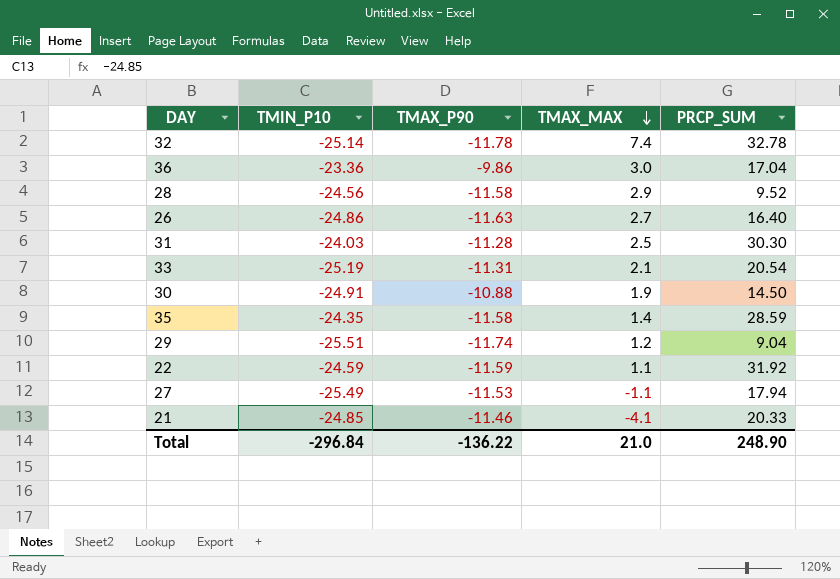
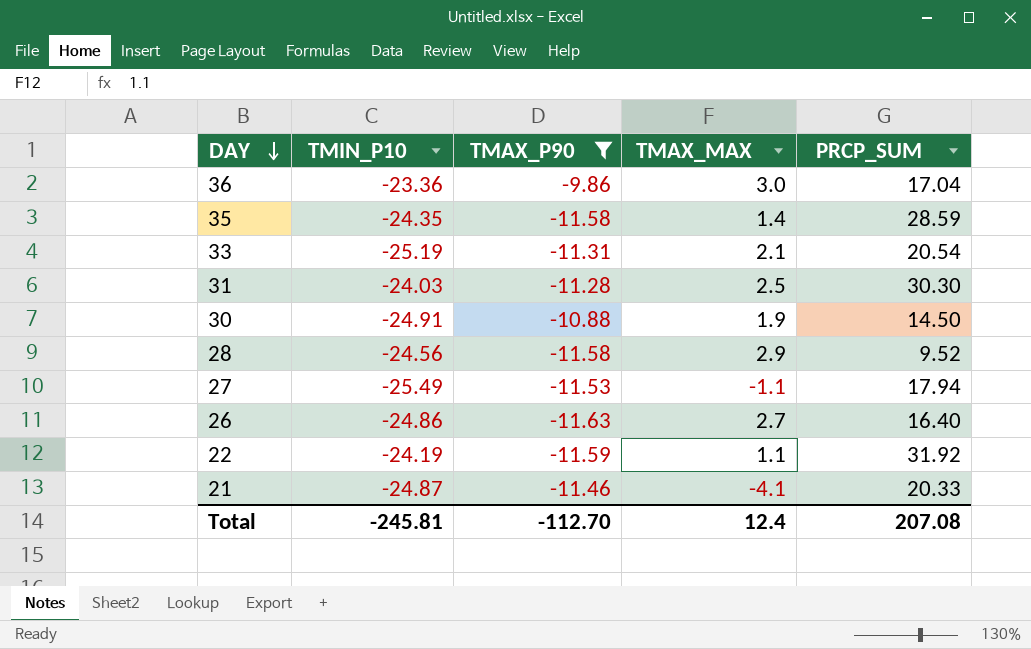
filter: none -> TMAX_P90 >= -11.63
row order: TMAX_MAX descending -> DAY descending
22 | TMIN_P10: -24.59 -> -24.19
21 | TMIN_P10: -24.85 -> -24.87
Total | TMIN_P10: -296.84 -> -245.81
Total | TMAX_P90: -136.22 -> -112.70
Total | TMAX_MAX: 21.0 -> 12.4
Total | PRCP_SUM: 248.90 -> 207.08

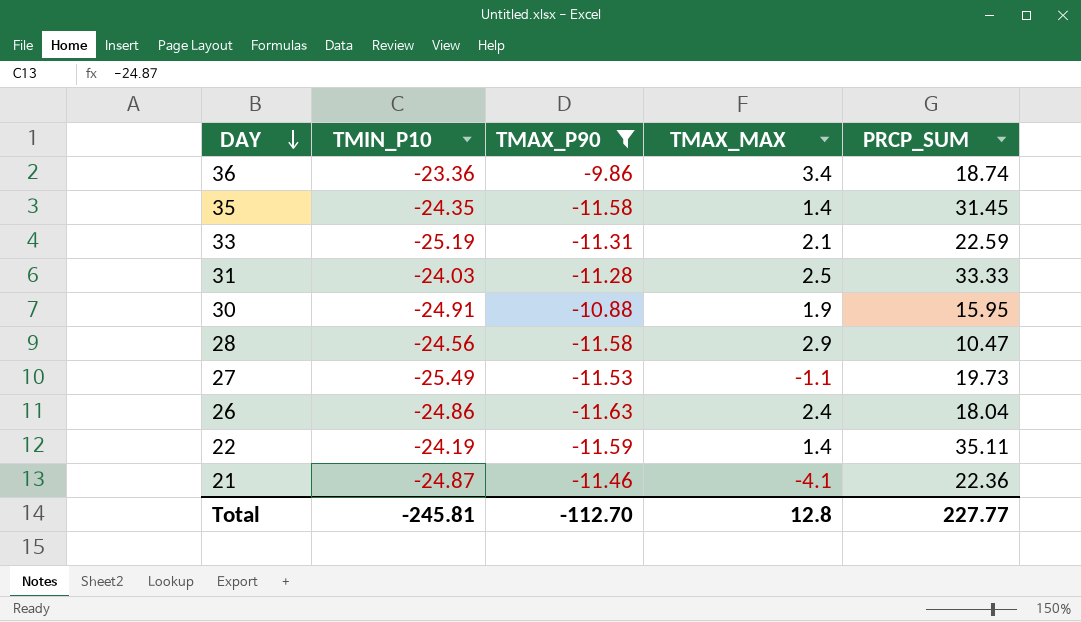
36 | TMAX_MAX: 3.0 -> 3.4
36 | PRCP_SUM: 17.04 -> 18.74
35 | PRCP_SUM: 28.59 -> 31.45
33 | PRCP_SUM: 20.54 -> 22.59
31 | PRCP_SUM: 30.30 -> 33.33
30 | PRCP_SUM: 14.50 -> 15.95
28 | PRCP_SUM: 9.52 -> 10.47
27 | PRCP_SUM: 17.94 -> 19.73
26 | TMAX_MAX: 2.7 -> 2.4
26 | PRCP_SUM: 16.40 -> 18.04
22 | TMAX_MAX: 1.1 -> 1.4
22 | PRCP_SUM: 31.92 -> 35.11
21 | PRCP_SUM: 20.33 -> 22.36
Total | TMAX_MAX: 12.4 -> 12.8
Total | PRCP_SUM: 207.08 -> 227.77

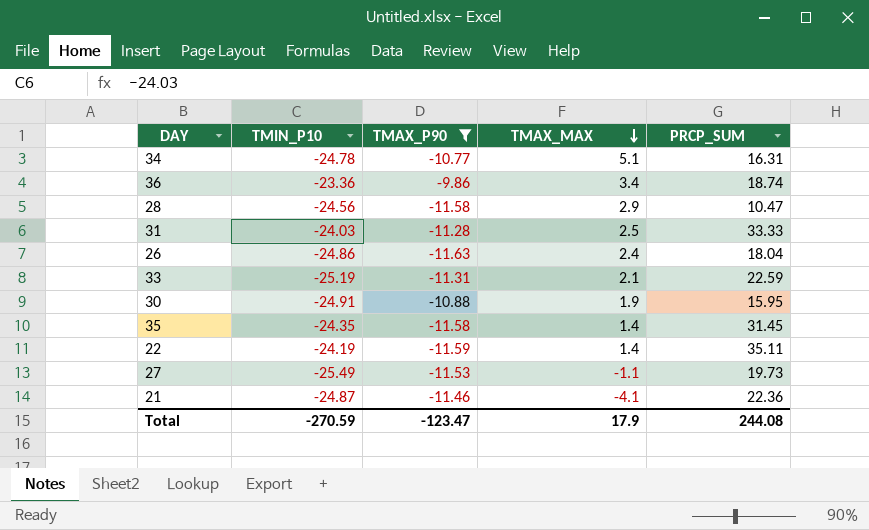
row order: DAY descending -> TMAX_MAX descending
row 34: none -> -24.78 | -10.77 | 5.1 | 16.31
Total | TMIN_P10: -245.81 -> -270.59
Total | TMAX_P90: -112.70 -> -123.47
Total | TMAX_MAX: 12.8 -> 17.9
Total | PRCP_SUM: 227.77 -> 244.08

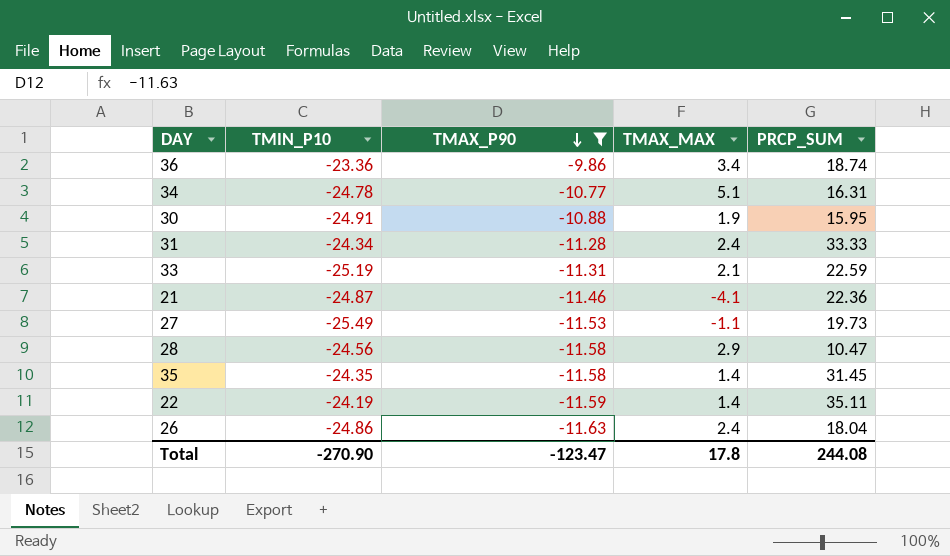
row order: TMAX_MAX descending -> TMAX_P90 descending
31 | TMIN_P10: -24.03 -> -24.34
31 | TMAX_MAX: 2.5 -> 2.4
Total | TMIN_P10: -270.59 -> -270.90
Total | TMAX_MAX: 17.9 -> 17.8

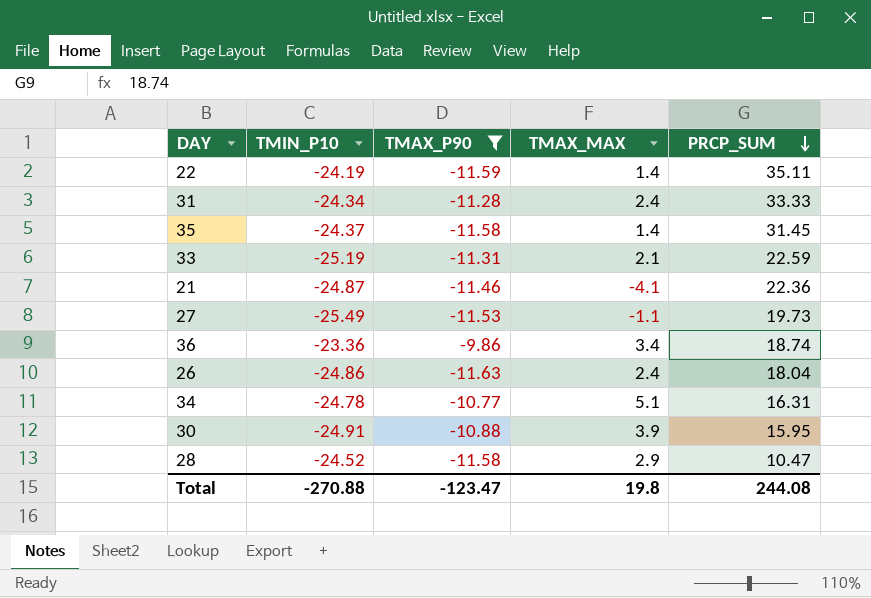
row order: TMAX_P90 descending -> PRCP_SUM descending
35 | TMIN_P10: -24.35 -> -24.37
30 | TMAX_MAX: 1.9 -> 3.9
28 | TMIN_P10: -24.56 -> -24.52
Total | TMIN_P10: -270.90 -> -270.88
Total | TMAX_MAX: 17.8 -> 19.8

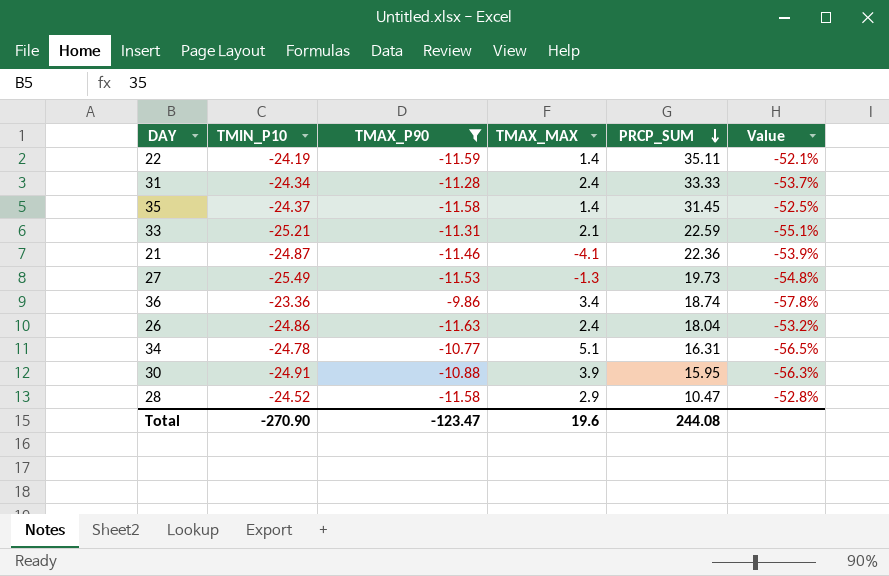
column Value | formula: none -> ([TMAX_P90] - [TMIN_P10]) / [TMIN_P10]
33 | TMIN_P10: -25.19 -> -25.21
27 | TMAX_MAX: -1.1 -> -1.3
Total | TMIN_P10: -270.88 -> -270.90
Total | TMAX_MAX: 19.8 -> 19.6

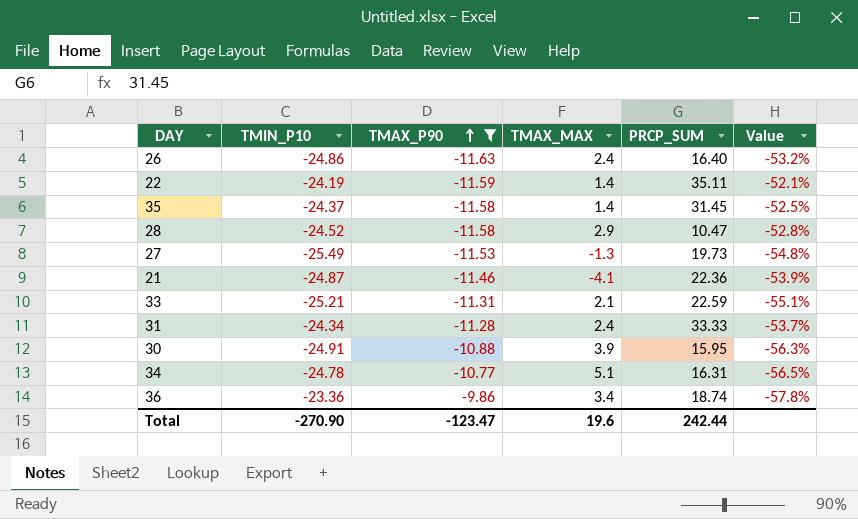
row order: PRCP_SUM descending -> TMAX_P90 ascending
26 | PRCP_SUM: 18.04 -> 16.40
Total | PRCP_SUM: 244.08 -> 242.44

